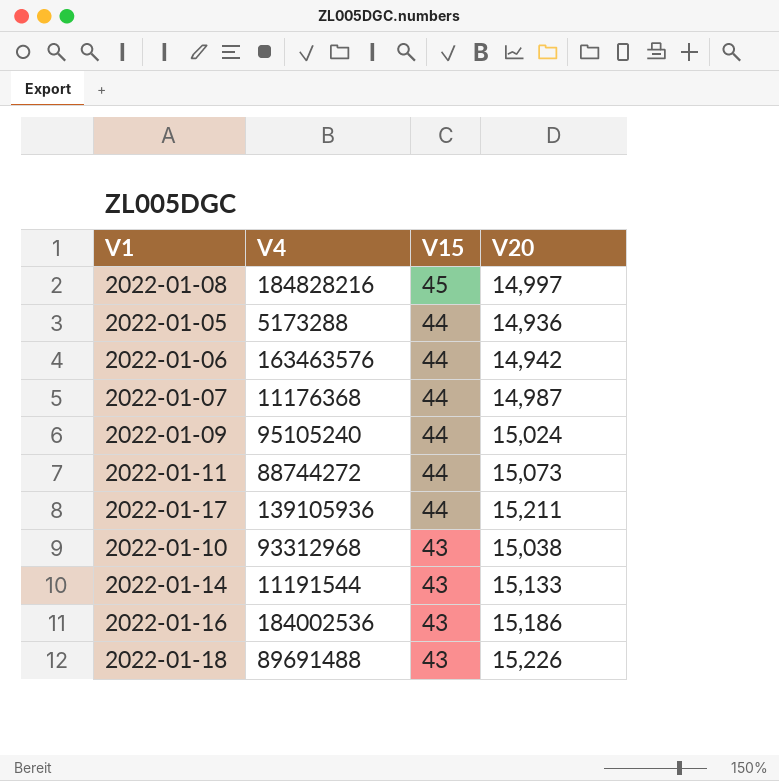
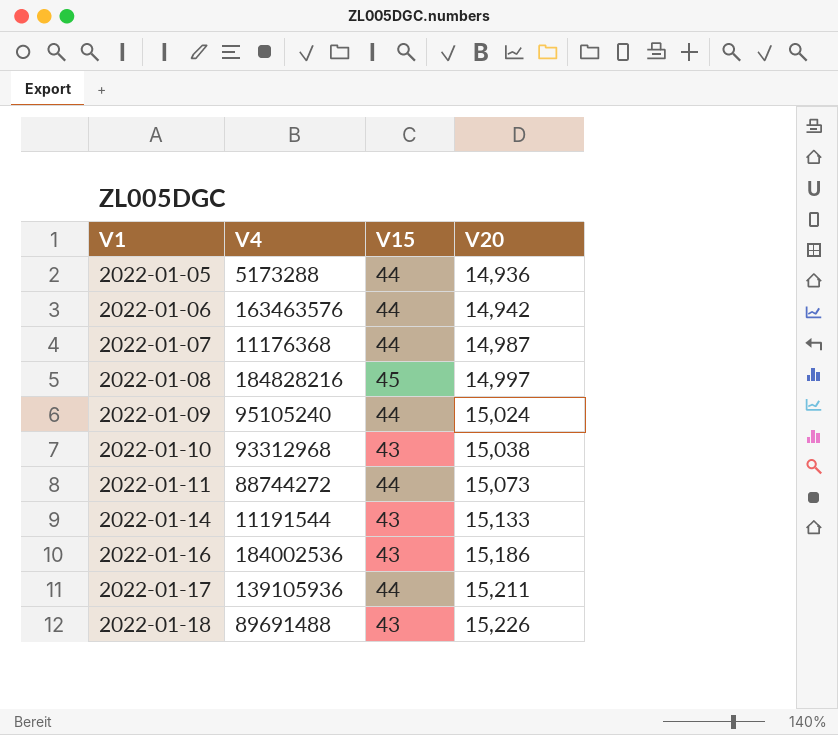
row order: V15 descending -> V1 ascending

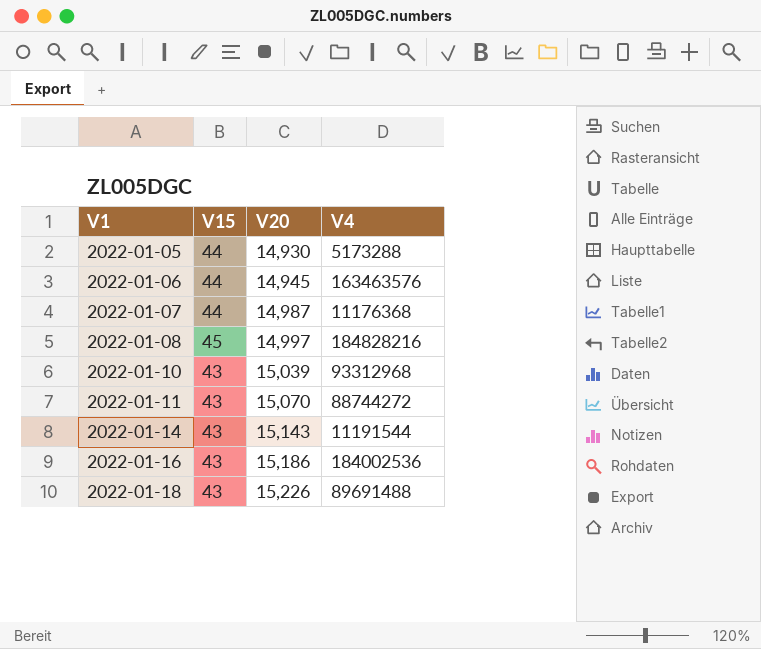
column V4 | position: 2 -> 4
row 2022-01-09: 95105240 | 44 | 15,024 -> none
row 2022-01-17: 139105936 | 44 | 15,211 -> none
2022-01-05 | V20: 14,936 -> 14,930
2022-01-06 | V20: 14,942 -> 14,945
2022-01-10 | V20: 15,038 -> 15,039
2022-01-11 | V15: 44 -> 43
2022-01-11 | V20: 15,073 -> 15,070
2022-01-14 | V20: 15,133 -> 15,143

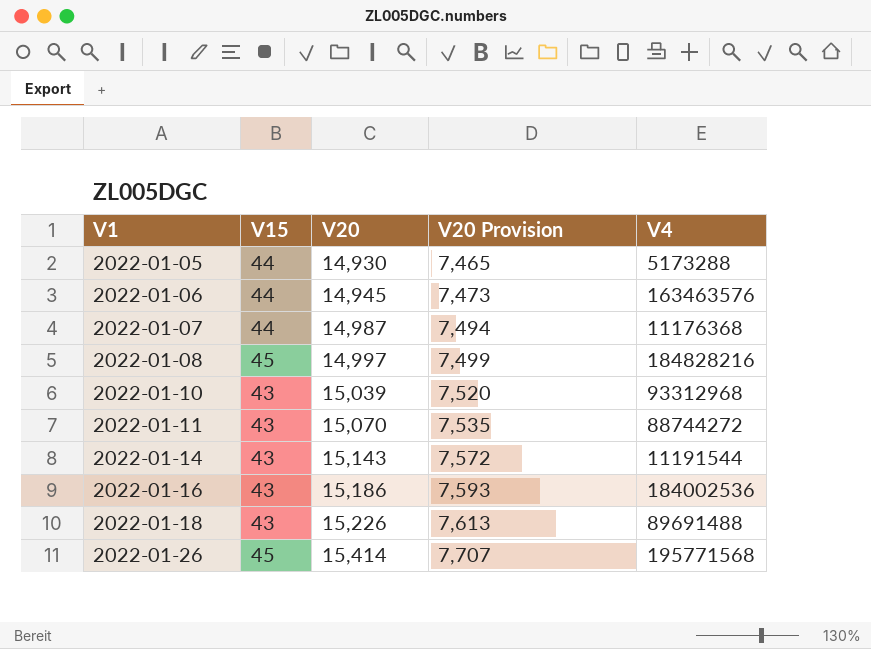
column V20 Provision | formula: none -> [V20] * 0.5
row 2022-01-26: none -> 45 | 15,414 | 7,707 | 195771568

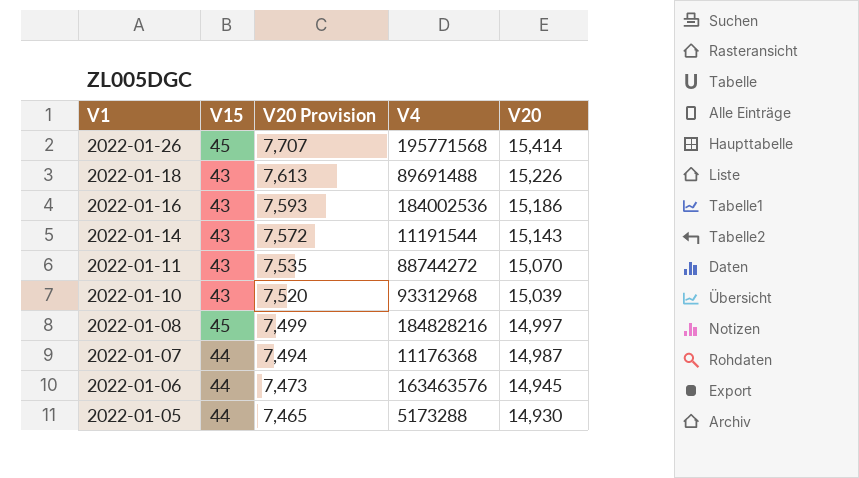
row order: V1 ascending -> V1 descending
column V20 | position: 3 -> 5

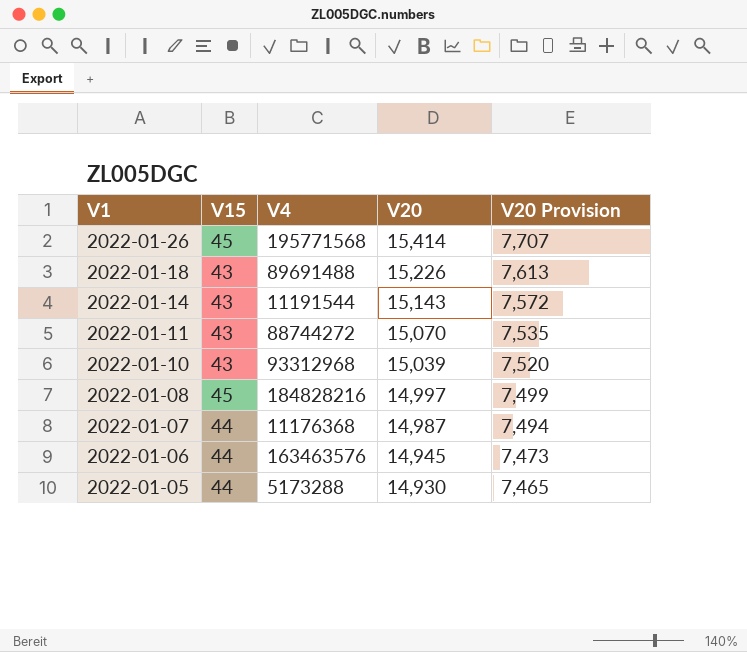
column V20 Provision | position: 3 -> 5
row 2022-01-16: 43 | 7,593 | 184002536 | 15,186 -> none

